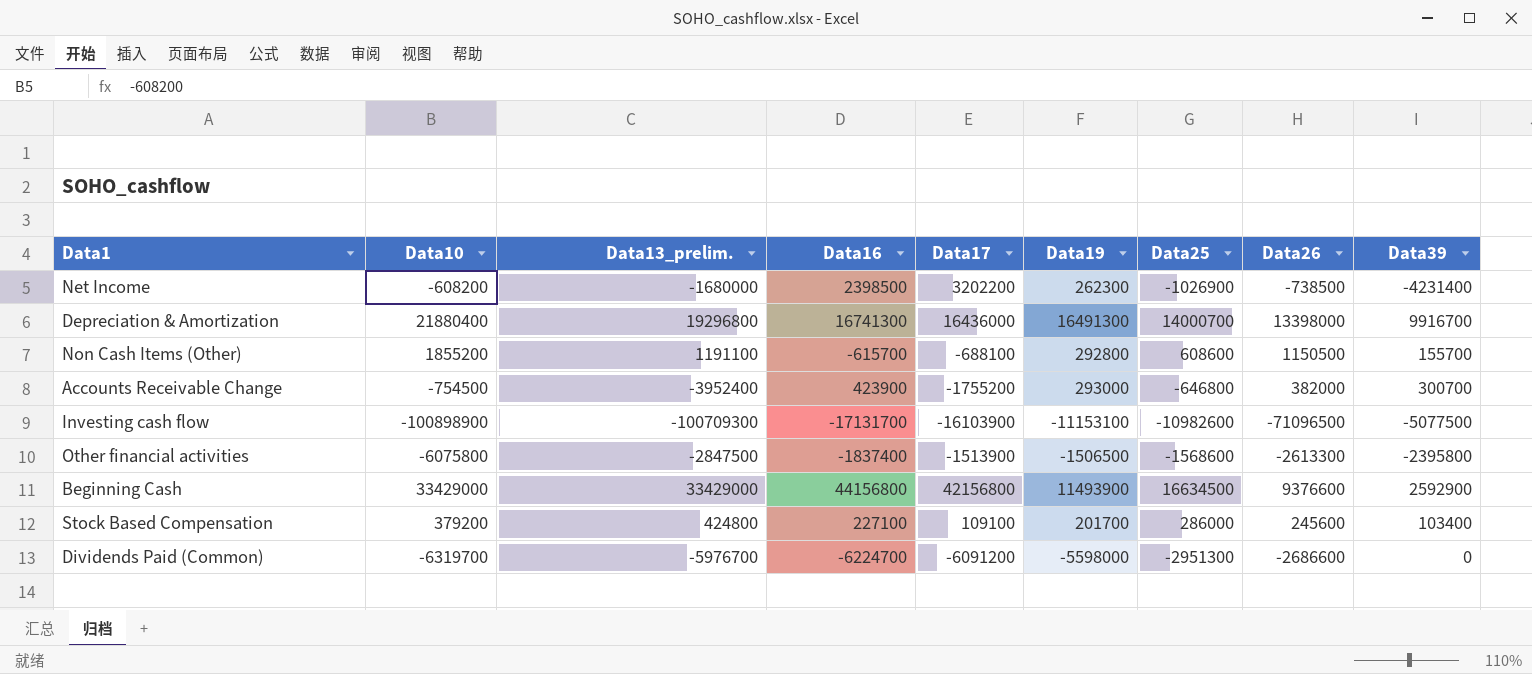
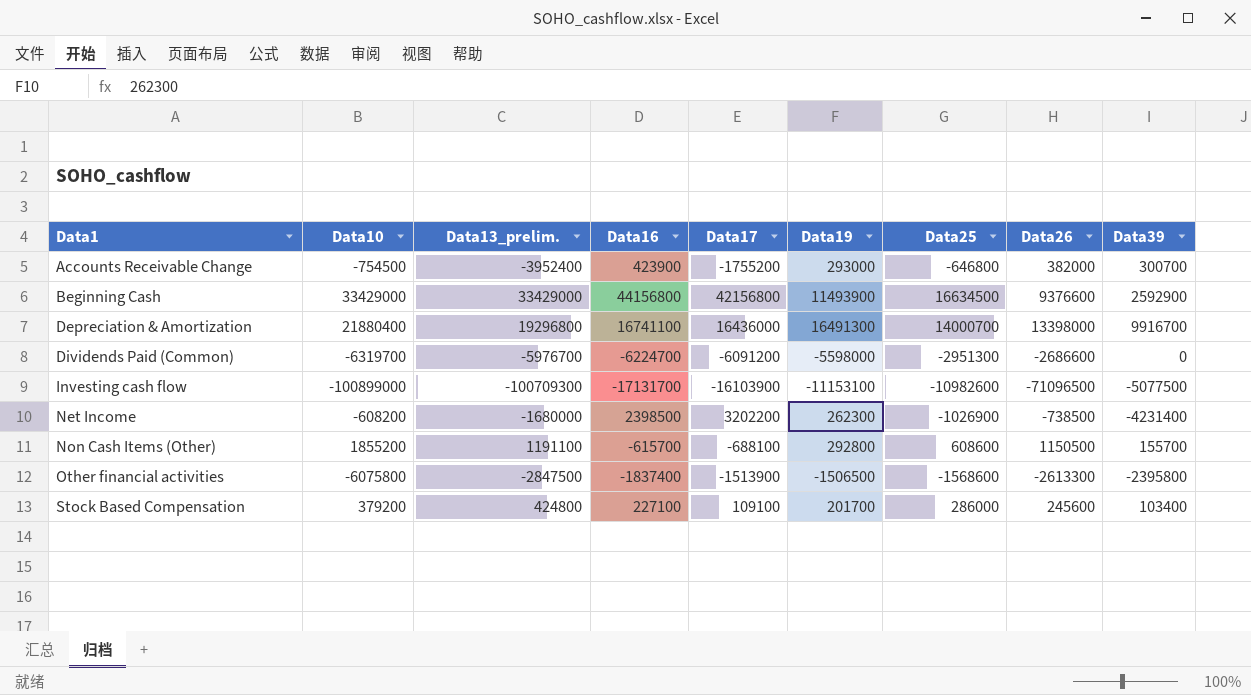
row order: none -> Data1 ascending
Depreciation & Amortization | Data16: 16741300 -> 16741100
Investing cash flow | Data10: -100898900 -> -100899000

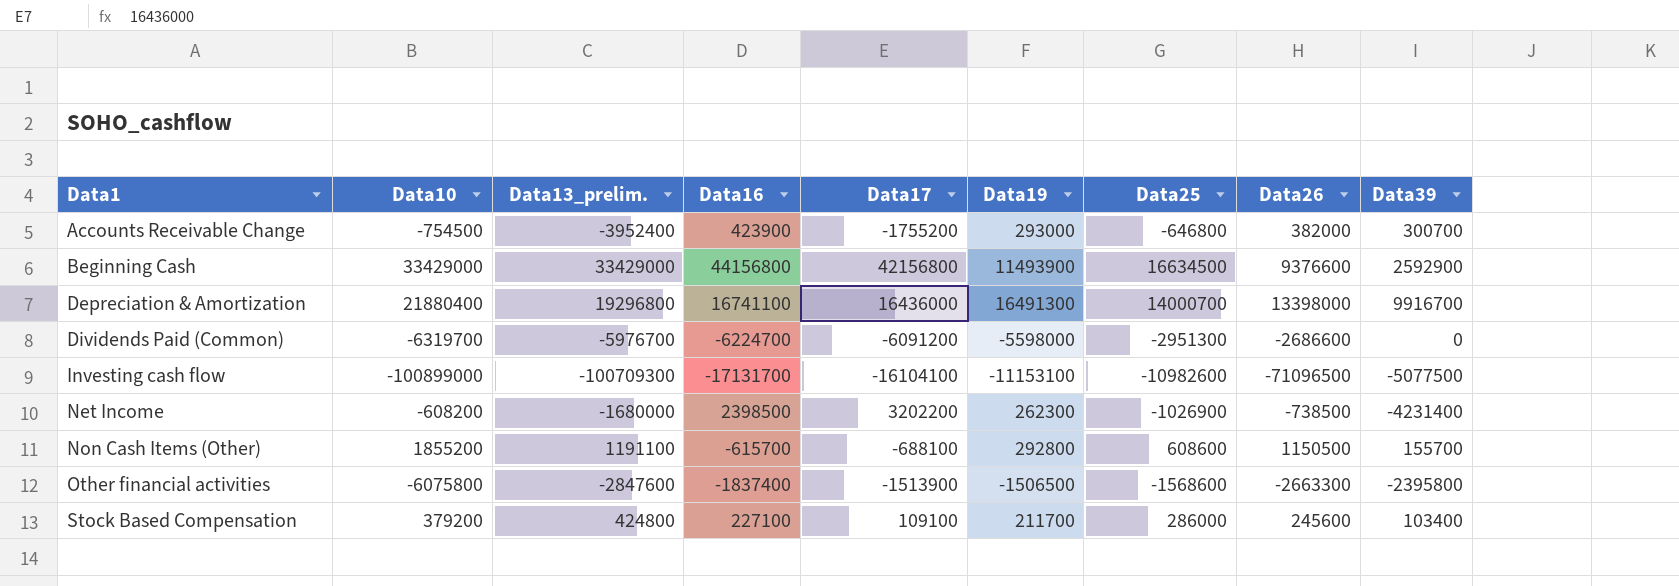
Investing cash flow | Data17: -16103900 -> -16104100
Other financial activities | Data13_prelim.: -2847500 -> -2847600
Other financial activities | Data26: -2613300 -> -2663300
Stock Based Compensation | Data19: 201700 -> 211700

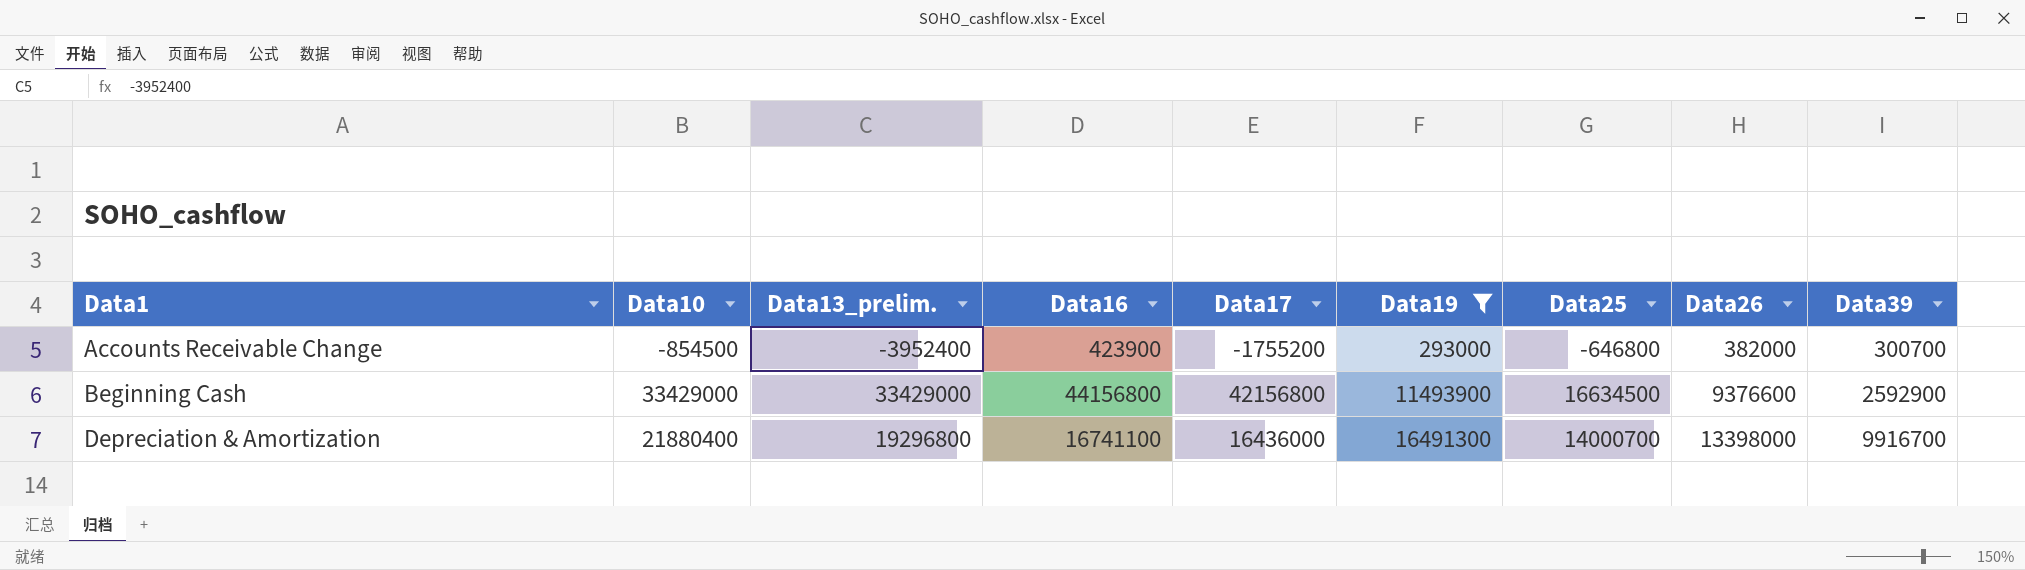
filter: none -> Data19 >= 293000
Accounts Receivable Change | Data10: -754500 -> -854500

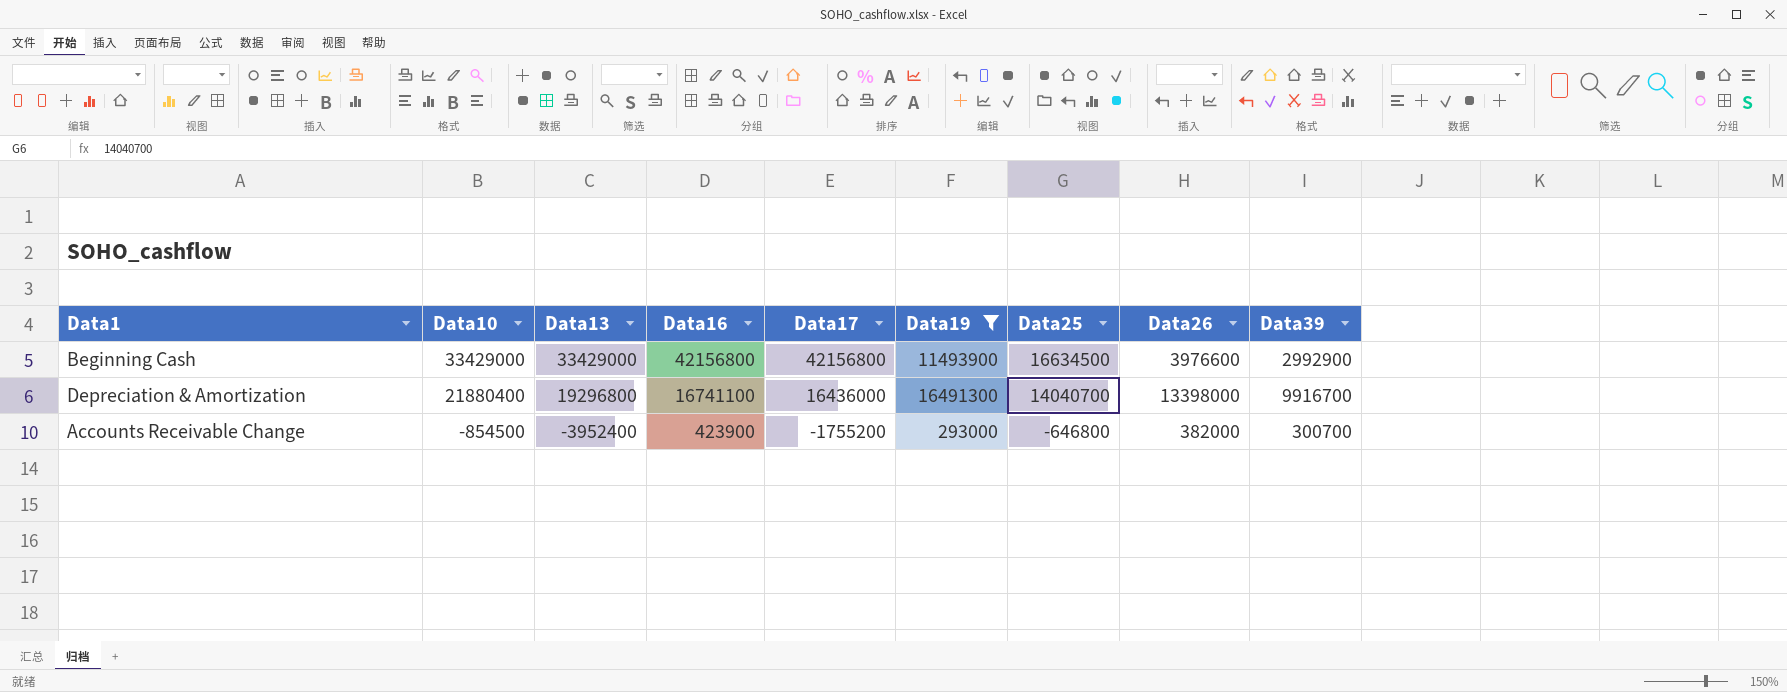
row order: Data1 ascending -> Data10 descending
column name: Data13_prelim. -> Data13
Beginning Cash | Data16: 44156800 -> 42156800
Beginning Cash | Data26: 9376600 -> 3976600
Beginning Cash | Data39: 2592900 -> 2992900
Depreciation & Amortization | Data25: 14000700 -> 14040700

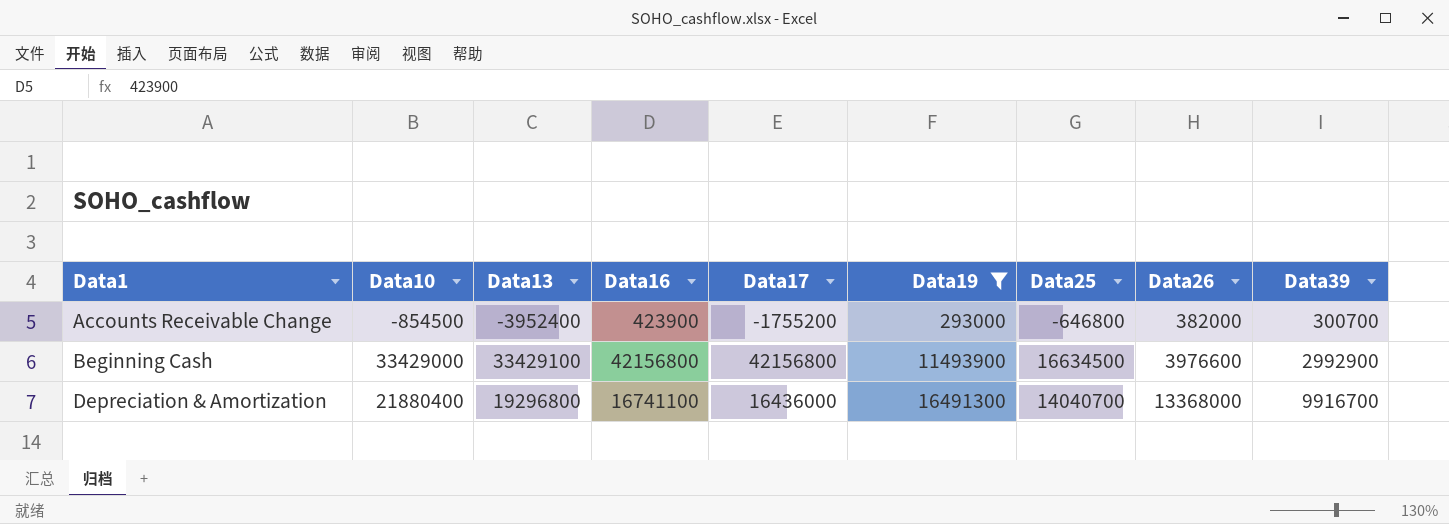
row order: Data10 descending -> Data1 ascending
Beginning Cash | Data13: 33429000 -> 33429100
Depreciation & Amortization | Data26: 13398000 -> 13368000

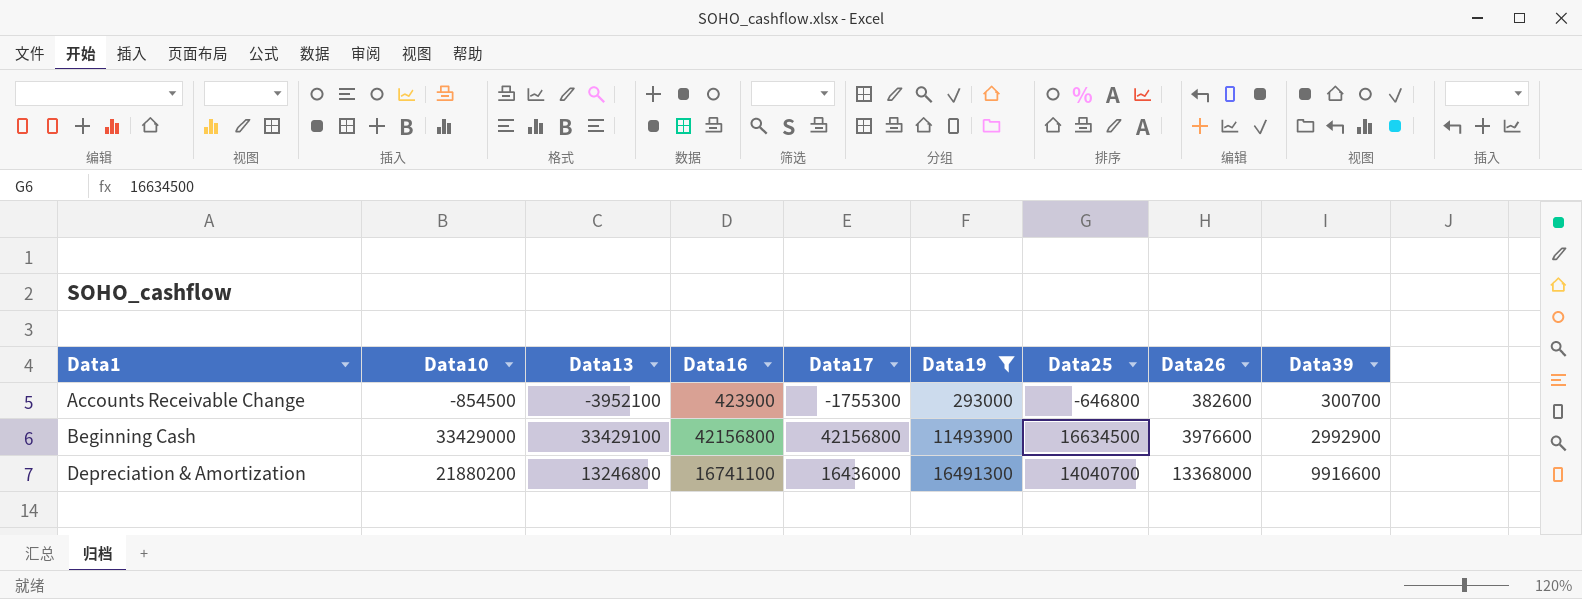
Accounts Receivable Change | Data13: -3952400 -> -3952100
Accounts Receivable Change | Data17: -1755200 -> -1755300
Accounts Receivable Change | Data26: 382000 -> 382600
Depreciation & Amortization | Data10: 21880400 -> 21880200
Depreciation & Amortization | Data13: 19296800 -> 13246800
Depreciation & Amortization | Data39: 9916700 -> 9916600

